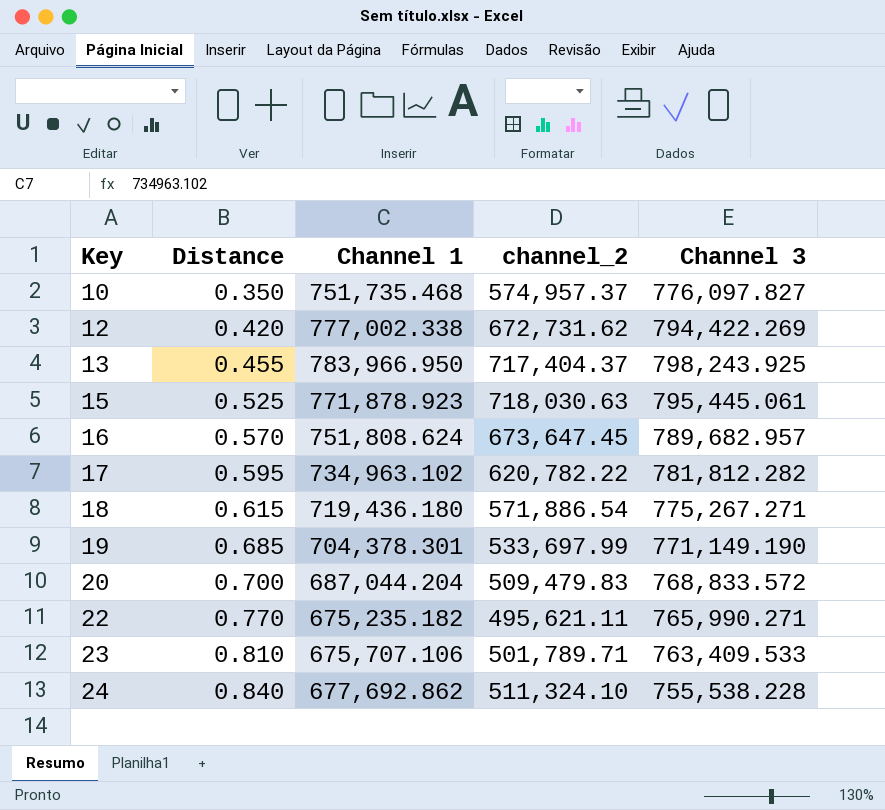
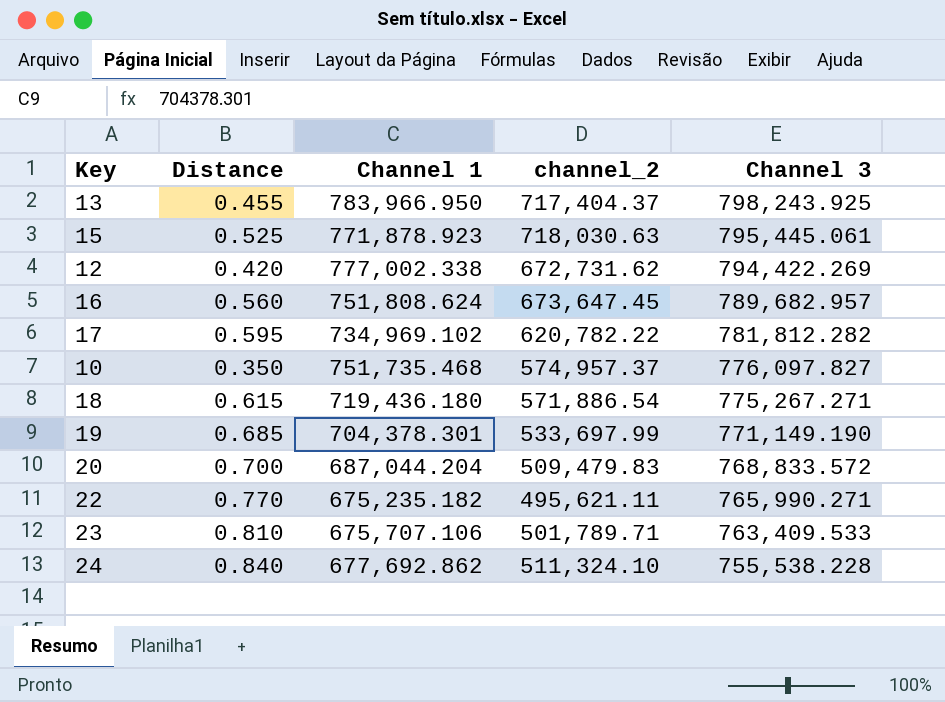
row order: Key ascending -> Channel 3 descending
16 | Distance: 0.570 -> 0.560
17 | Channel 1: 734,963.102 -> 734,969.102

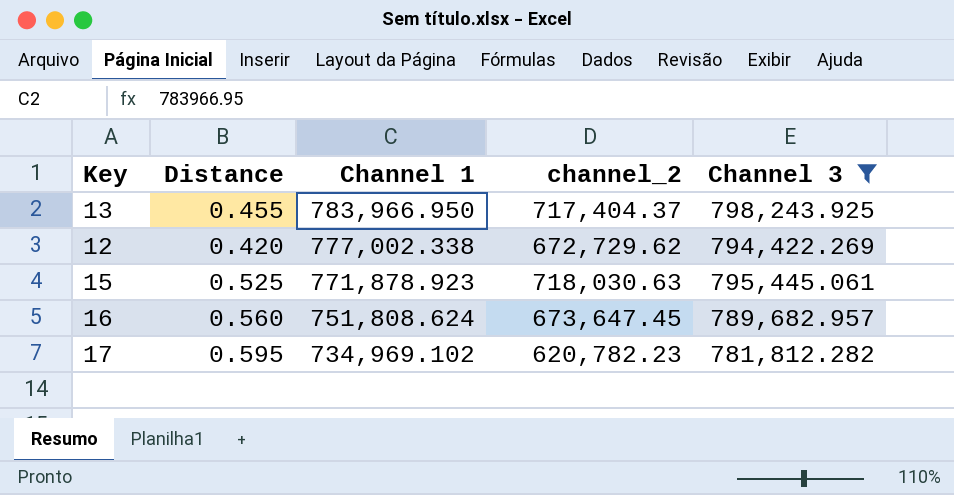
filter: none -> Channel 3 >= 781,812.282
row order: Channel 3 descending -> Channel 1 descending
12 | channel_2: 672,731.62 -> 672,729.62
17 | channel_2: 620,782.22 -> 620,782.23

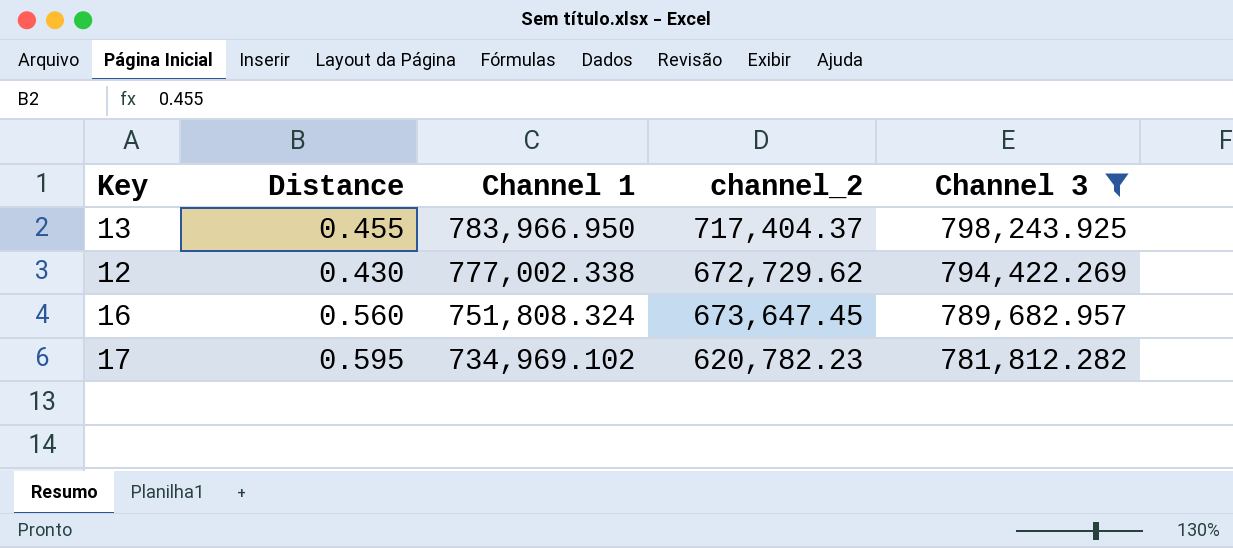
row 15: 0.525 | 771,878.923 | 718,030.63 | 795,445.061 -> none
12 | Distance: 0.420 -> 0.430
16 | Channel 1: 751,808.624 -> 751,808.324

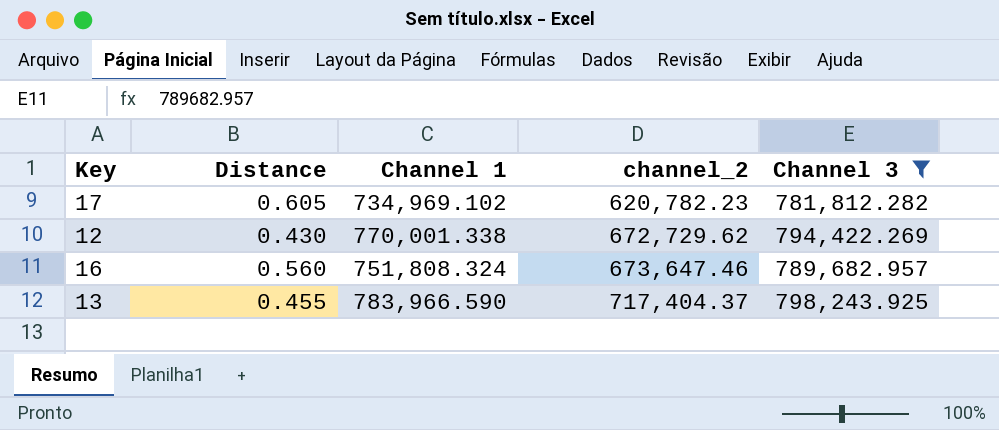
row order: Channel 1 descending -> channel_2 ascending
17 | Distance: 0.595 -> 0.605
12 | Channel 1: 777,002.338 -> 770,001.338
16 | channel_2: 673,647.45 -> 673,647.46
13 | Channel 1: 783,966.950 -> 783,966.590

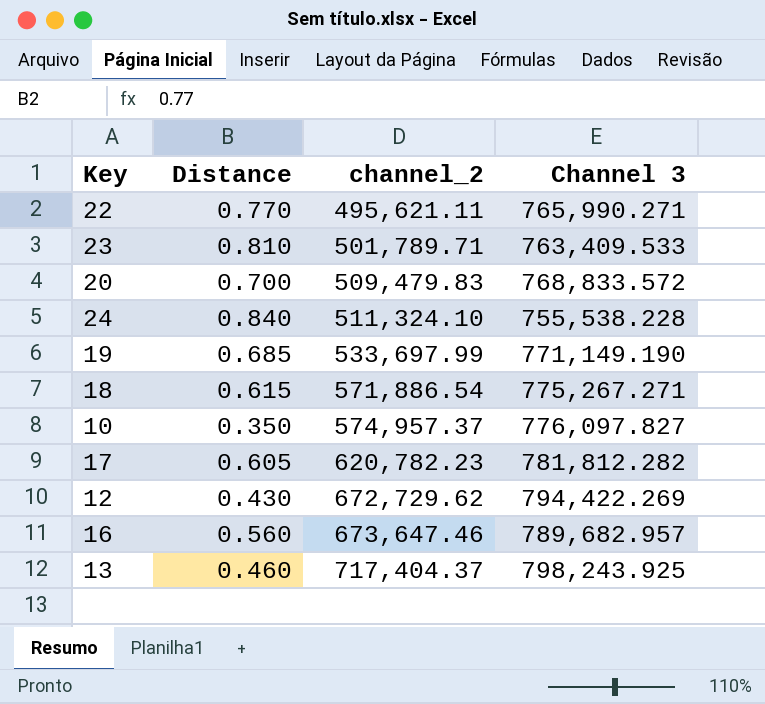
filter: Channel 3 >= 781,812.282 -> none
column Channel 1 | position: 3 -> none
13 | Distance: 0.455 -> 0.460

